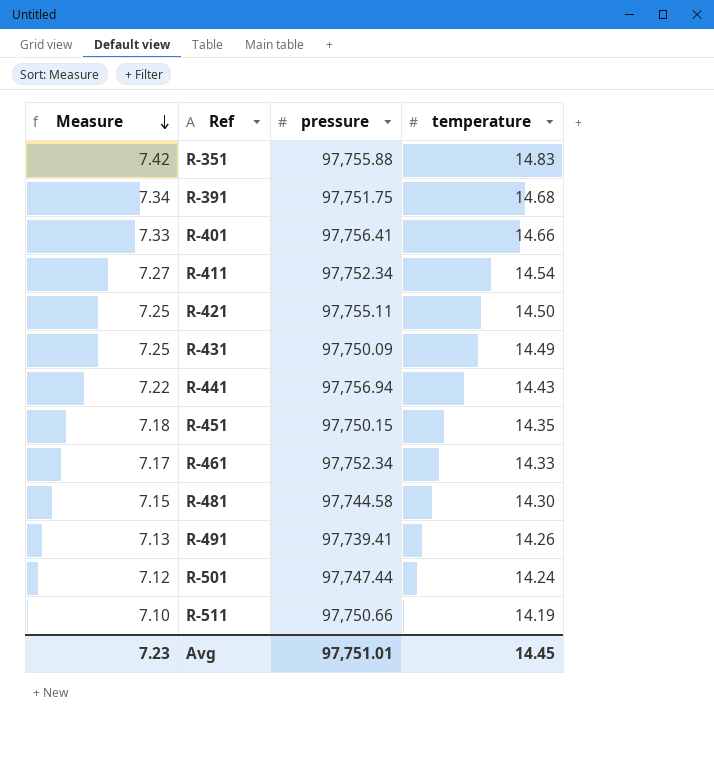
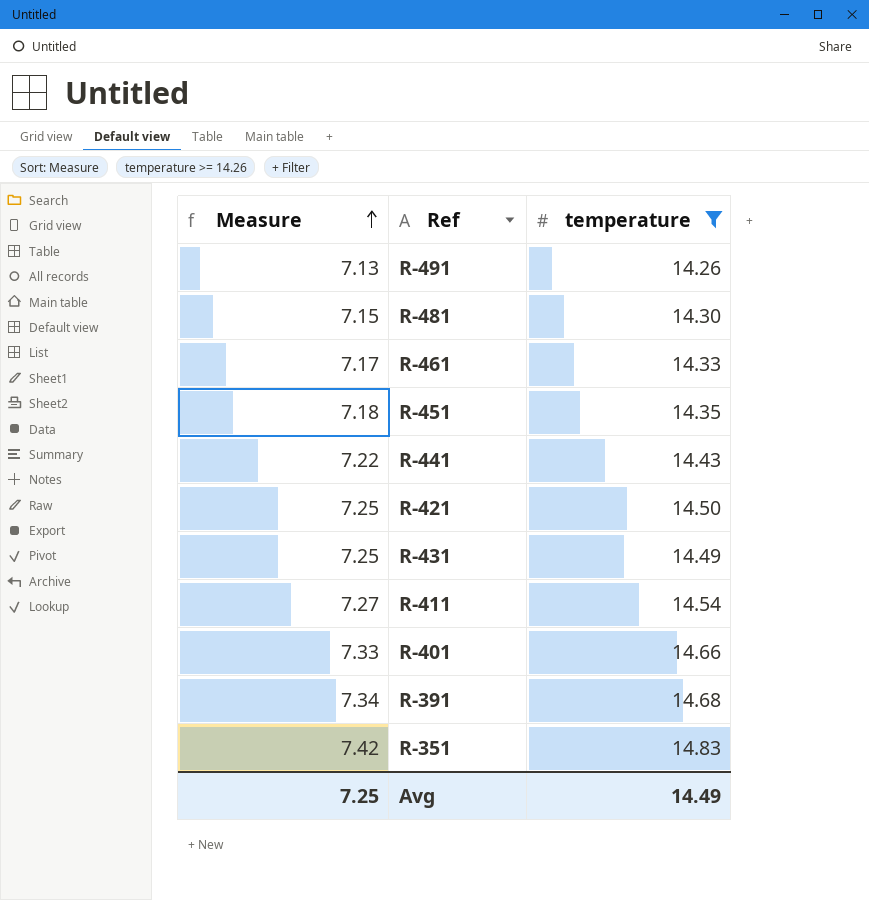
filter: none -> temperature >= 14.26
row order: Measure descending -> Measure ascending
column pressure | position: 3 -> none
Avg | Measure: 7.23 -> 7.25
Avg | temperature: 14.45 -> 14.49

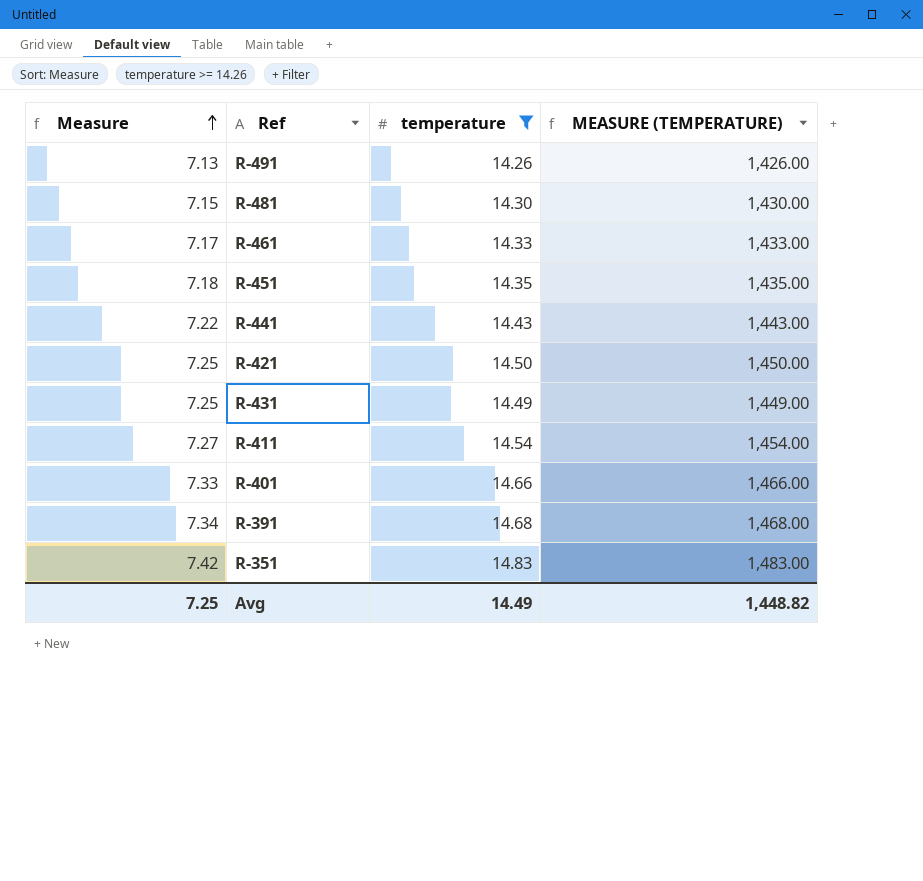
column MEASURE (TEMPERATURE) | formula: none -> [temperature] * 100

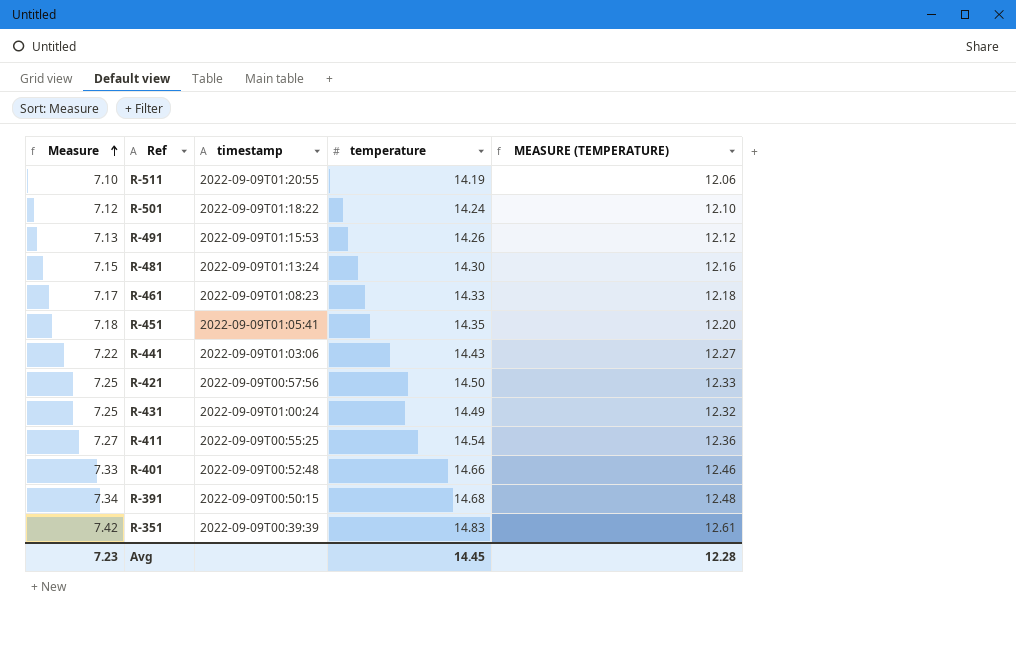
filter: temperature >= 14.26 -> none
column timestamp | position: none -> 3
column MEASURE (TEMPERATURE) | formula: [temperature] * 100 -> [temperature] * 0.85
Avg | Measure: 7.25 -> 7.23
Avg | temperature: 14.49 -> 14.45
Avg | MEASURE (TEMPERATURE): 1,448.82 -> 12.28

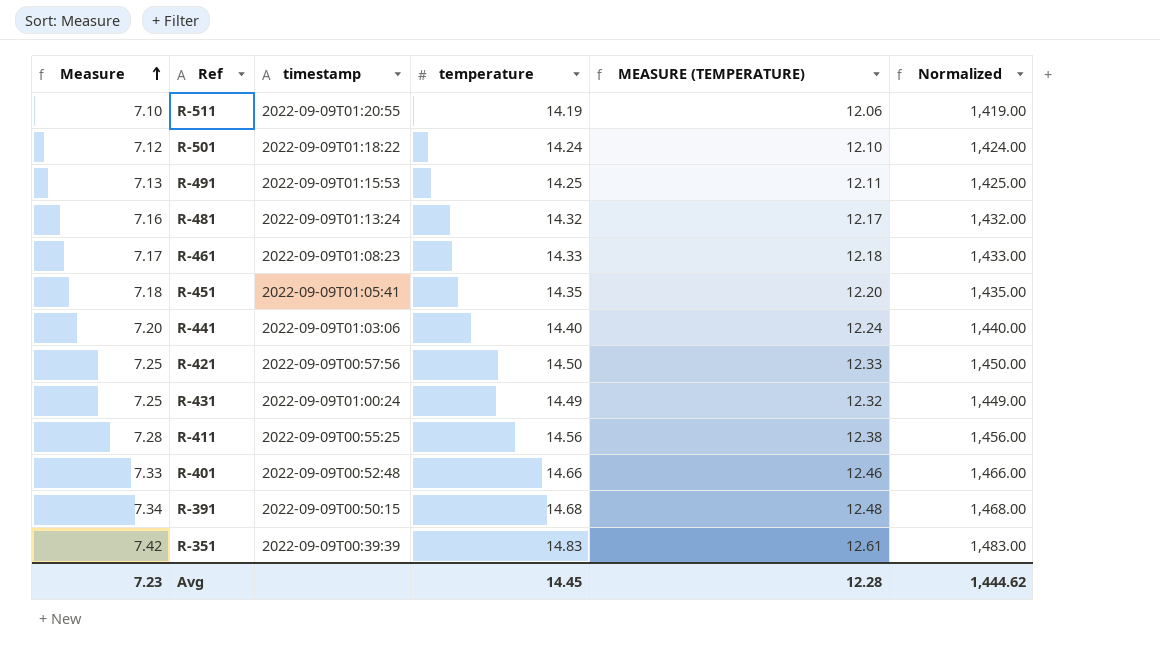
column Normalized | formula: none -> [temperature] * 100
R-491 | temperature: 14.26 -> 14.25
R-491 | MEASURE (TEMPERATURE): 12.12 -> 12.11
R-481 | Measure: 7.15 -> 7.16
R-481 | temperature: 14.30 -> 14.32
R-481 | MEASURE (TEMPERATURE): 12.16 -> 12.17
R-441 | Measure: 7.22 -> 7.20
R-441 | temperature: 14.43 -> 14.40
R-441 | MEASURE (TEMPERATURE): 12.27 -> 12.24
R-411 | Measure: 7.27 -> 7.28
R-411 | temperature: 14.54 -> 14.56
R-411 | MEASURE (TEMPERATURE): 12.36 -> 12.38

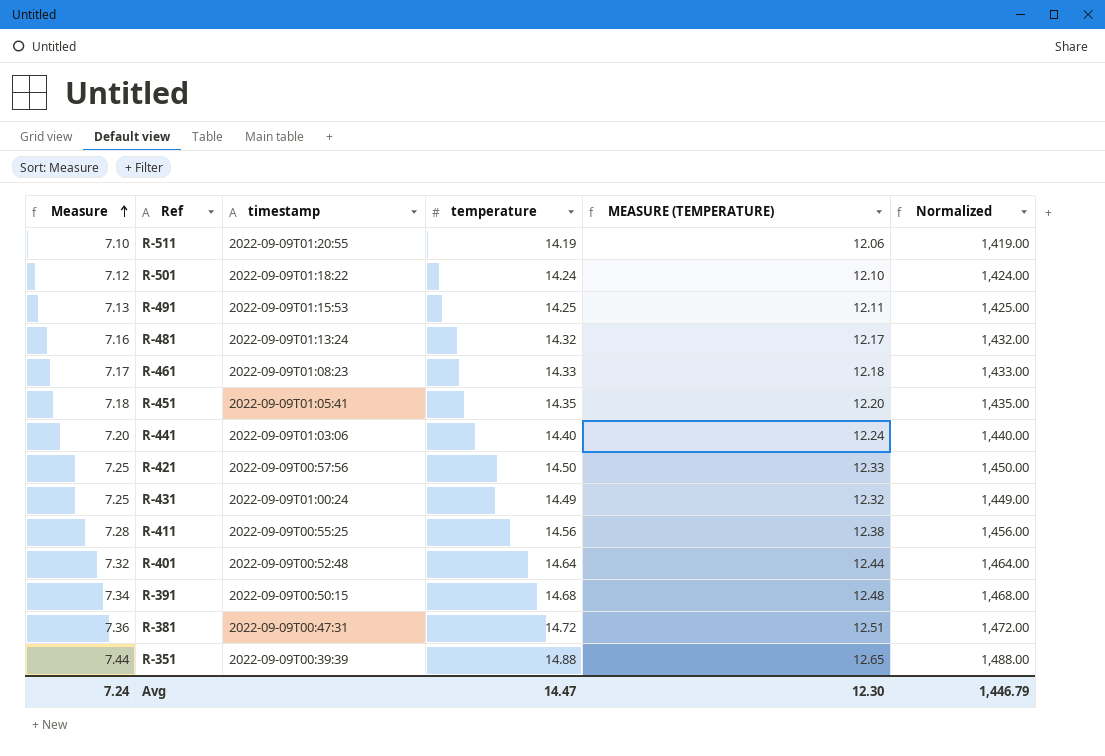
R-401 | Measure: 7.33 -> 7.32
R-401 | temperature: 14.66 -> 14.64
R-401 | MEASURE (TEMPERATURE): 12.46 -> 12.44
R-401 | Normalized: 1,466.00 -> 1,464.00
row R-381: none -> 7.36 | 2022-09-09T00:47:31 | 14.72 | 12.51 | 1,472.00
R-351 | Measure: 7.42 -> 7.44
R-351 | temperature: 14.83 -> 14.88
R-351 | MEASURE (TEMPERATURE): 12.61 -> 12.65
R-351 | Normalized: 1,483.00 -> 1,488.00
Avg | Measure: 7.23 -> 7.24
Avg | temperature: 14.45 -> 14.47
Avg | MEASURE (TEMPERATURE): 12.28 -> 12.30
Avg | Normalized: 1,444.62 -> 1,446.79

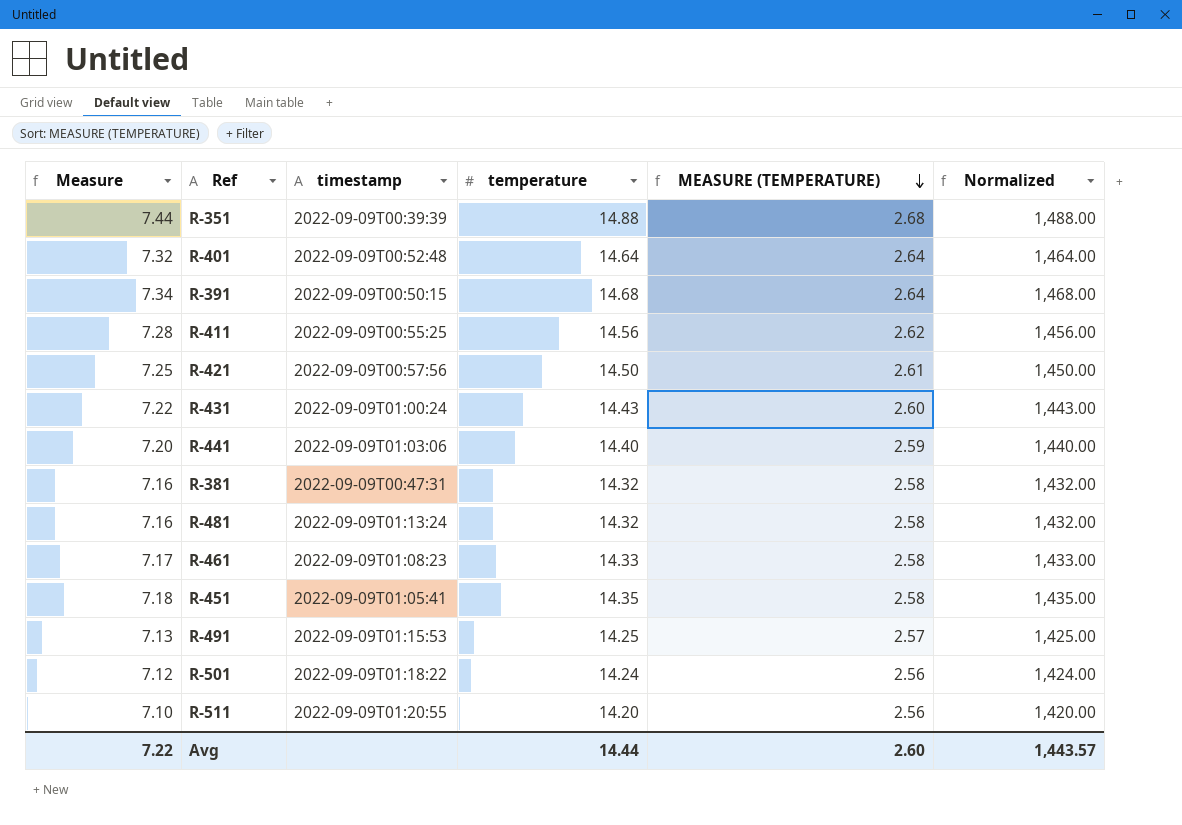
row order: Measure ascending -> MEASURE (TEMPERATURE) descending
column MEASURE (TEMPERATURE) | formula: [temperature] * 0.85 -> [temperature] * 0.18
R-431 | Measure: 7.25 -> 7.22
R-431 | temperature: 14.49 -> 14.43
R-431 | Normalized: 1,449.00 -> 1,443.00
R-381 | Measure: 7.36 -> 7.16
R-381 | temperature: 14.72 -> 14.32
R-381 | Normalized: 1,472.00 -> 1,432.00
R-511 | temperature: 14.19 -> 14.20
R-511 | Normalized: 1,419.00 -> 1,420.00
Avg | Measure: 7.24 -> 7.22
Avg | temperature: 14.47 -> 14.44
Avg | MEASURE (TEMPERATURE): 12.30 -> 2.60
Avg | Normalized: 1,446.79 -> 1,443.57

